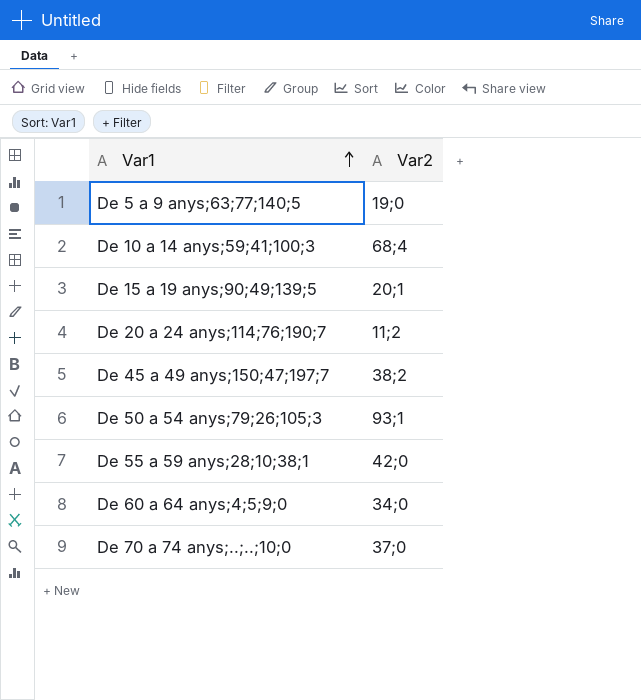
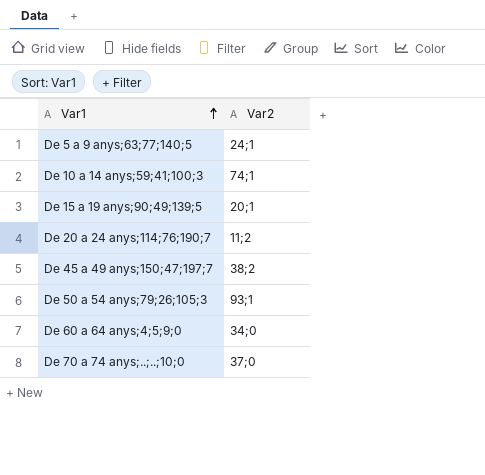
row De 55 a 59 anys;28;10;38;1: 42;0 -> none
De 5 a 9 anys;63;77;140;5 | Var2: 19;0 -> 24;1
De 10 a 14 anys;59;41;100;3 | Var2: 68;4 -> 74;1

